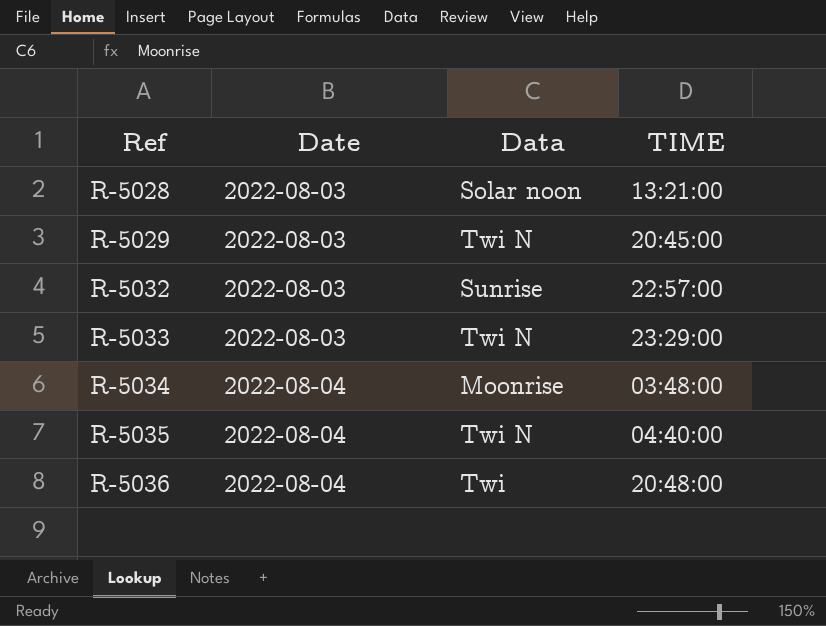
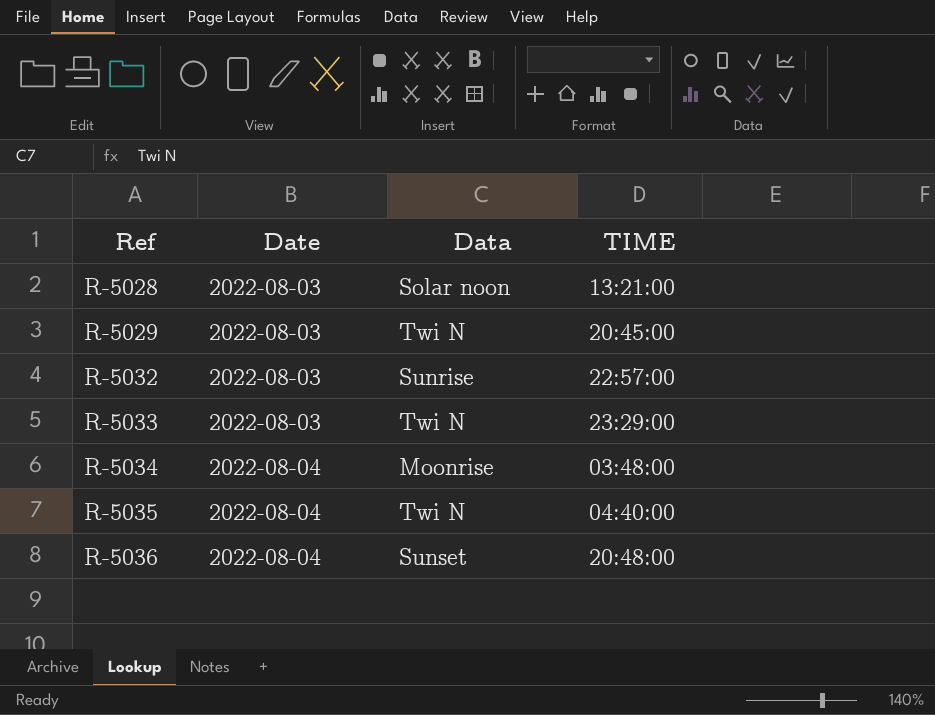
R-5036 | Data: Twi -> Sunset

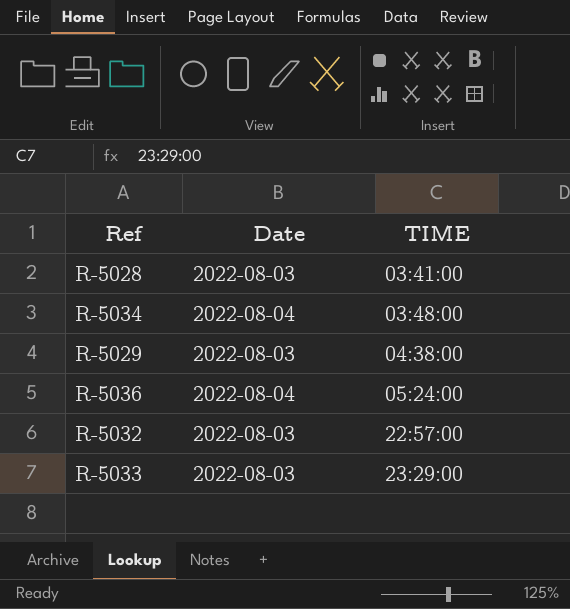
row order: Ref ascending -> TIME ascending
column Data | position: 3 -> none
row R-5035: 2022-08-04 | Twi N | 04:40:00 -> none
R-5028 | TIME: 13:21:00 -> 03:41:00
R-5029 | TIME: 20:45:00 -> 04:38:00
R-5036 | TIME: 20:48:00 -> 05:24:00

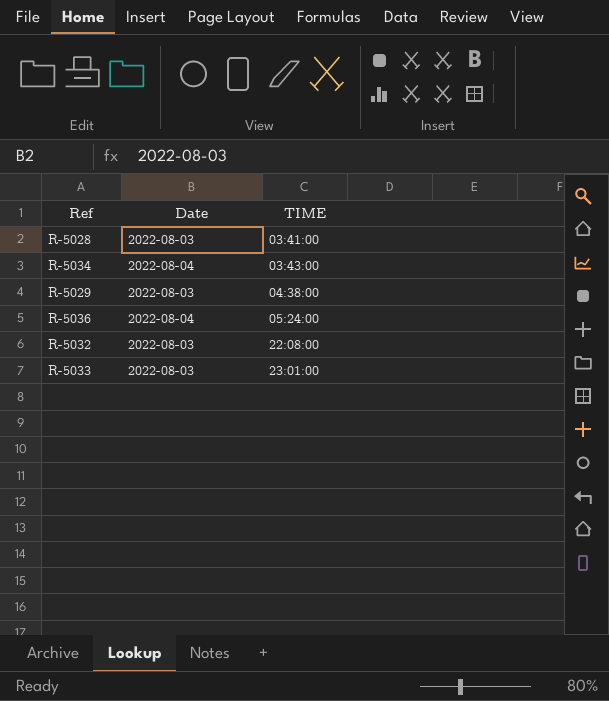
R-5034 | TIME: 03:48:00 -> 03:43:00
R-5032 | TIME: 22:57:00 -> 22:08:00
R-5033 | TIME: 23:29:00 -> 23:01:00

